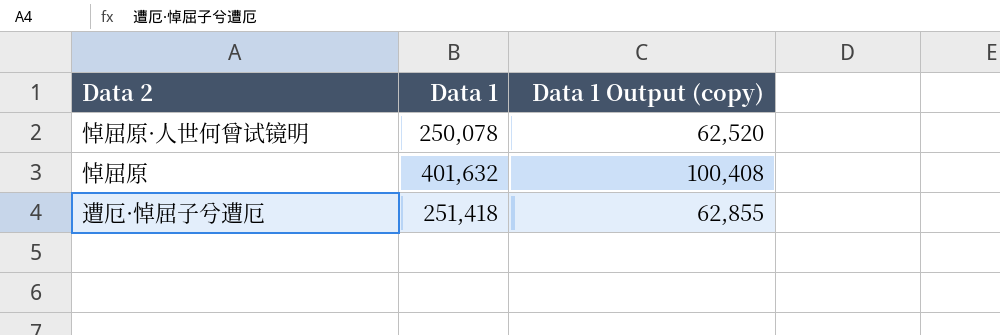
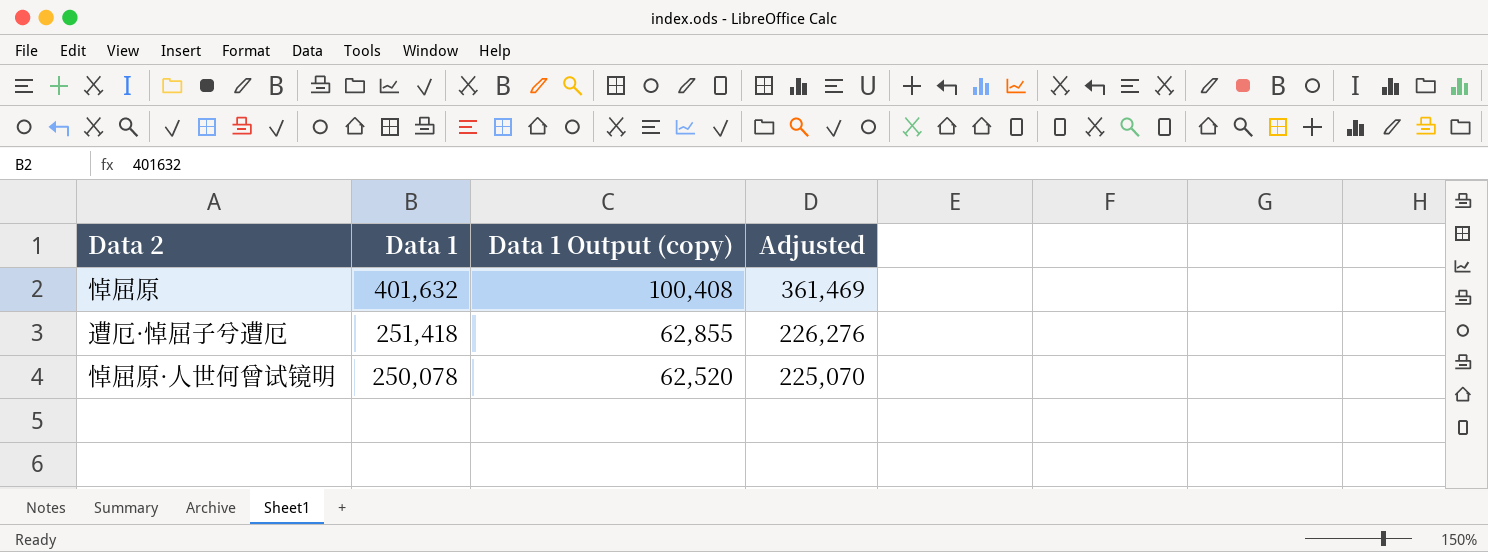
row order: none -> Data 1 descending
column Adjusted | formula: none -> [Data 1] * 0.9

